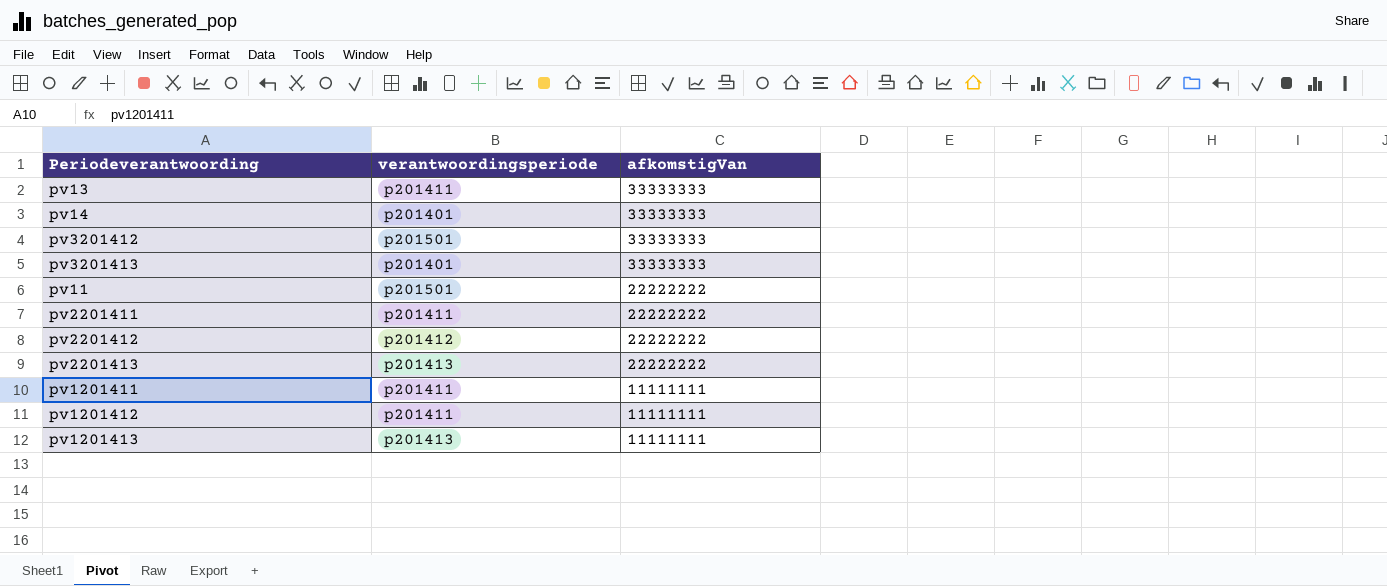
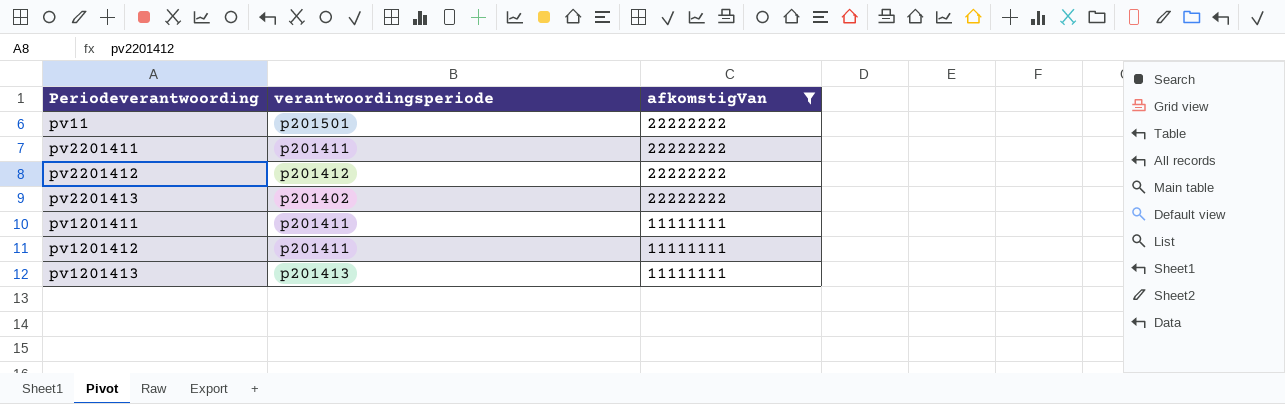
filter: none -> afkomstigVan != 33333333
pv2201413 | verantwoordingsperiode: p201413 -> p201402

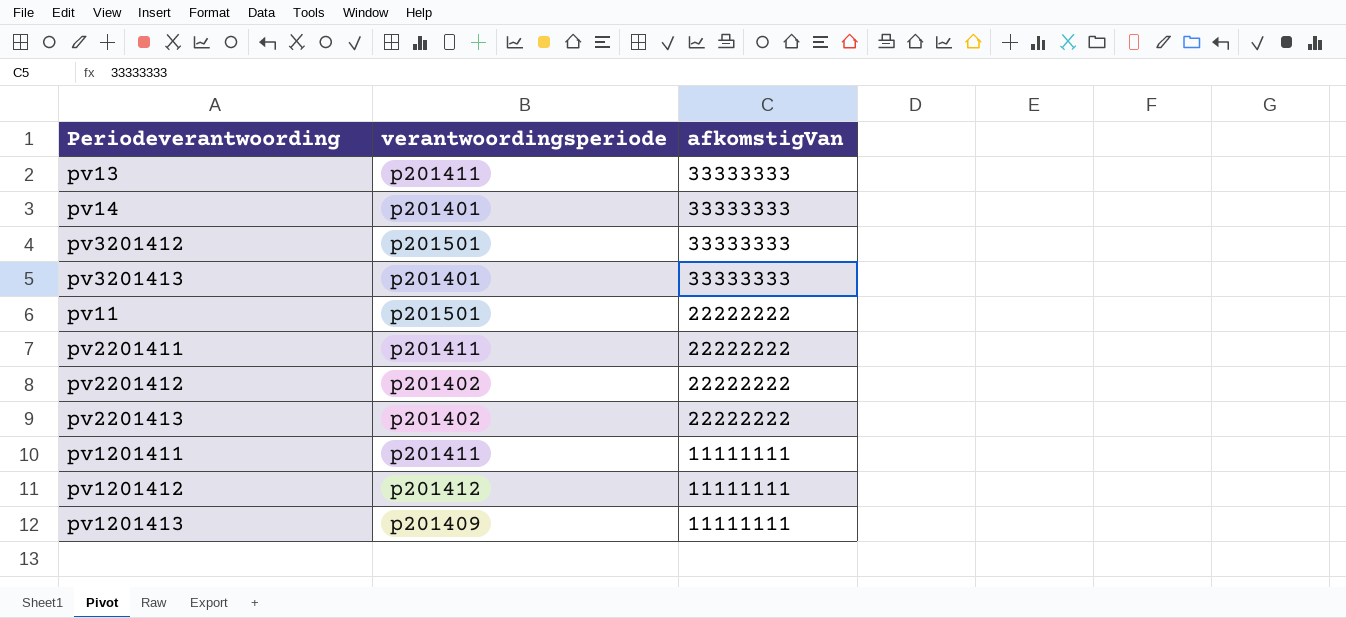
filter: afkomstigVan != 33333333 -> none
pv2201412 | verantwoordingsperiode: p201412 -> p201402
pv1201412 | verantwoordingsperiode: p201411 -> p201412
pv1201413 | verantwoordingsperiode: p201413 -> p201409

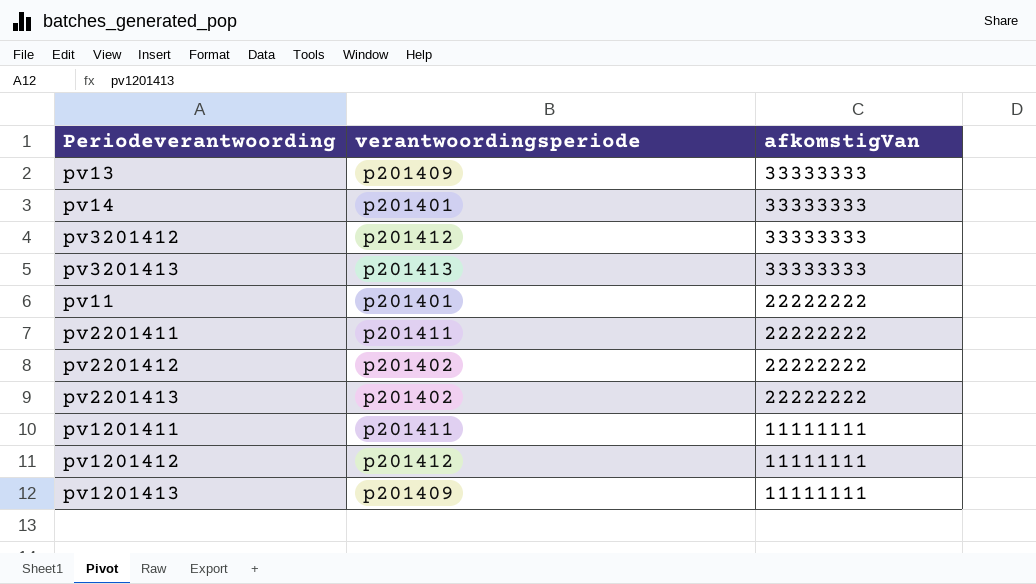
pv13 | verantwoordingsperiode: p201411 -> p201409
pv3201412 | verantwoordingsperiode: p201501 -> p201412
pv3201413 | verantwoordingsperiode: p201401 -> p201413
pv11 | verantwoordingsperiode: p201501 -> p201401

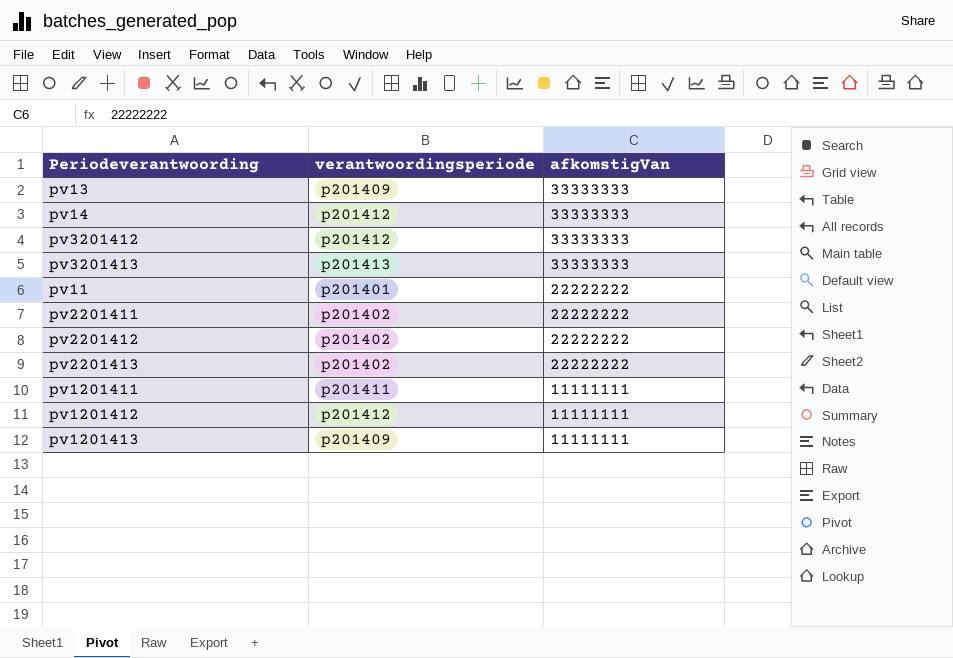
pv14 | verantwoordingsperiode: p201401 -> p201412
pv2201411 | verantwoordingsperiode: p201411 -> p201402

